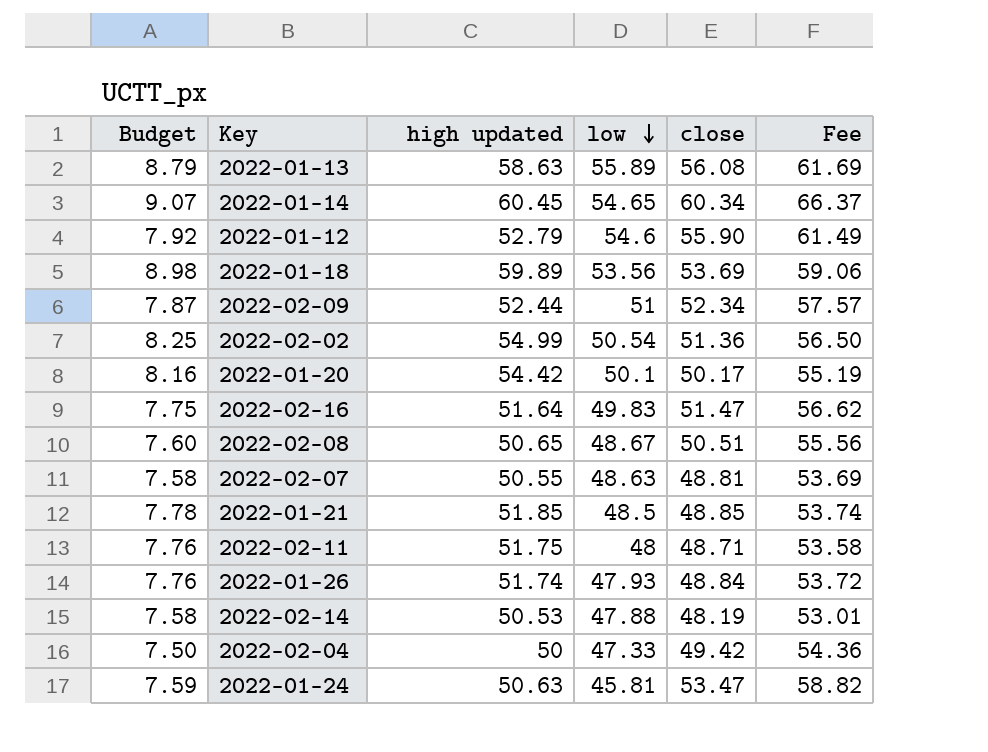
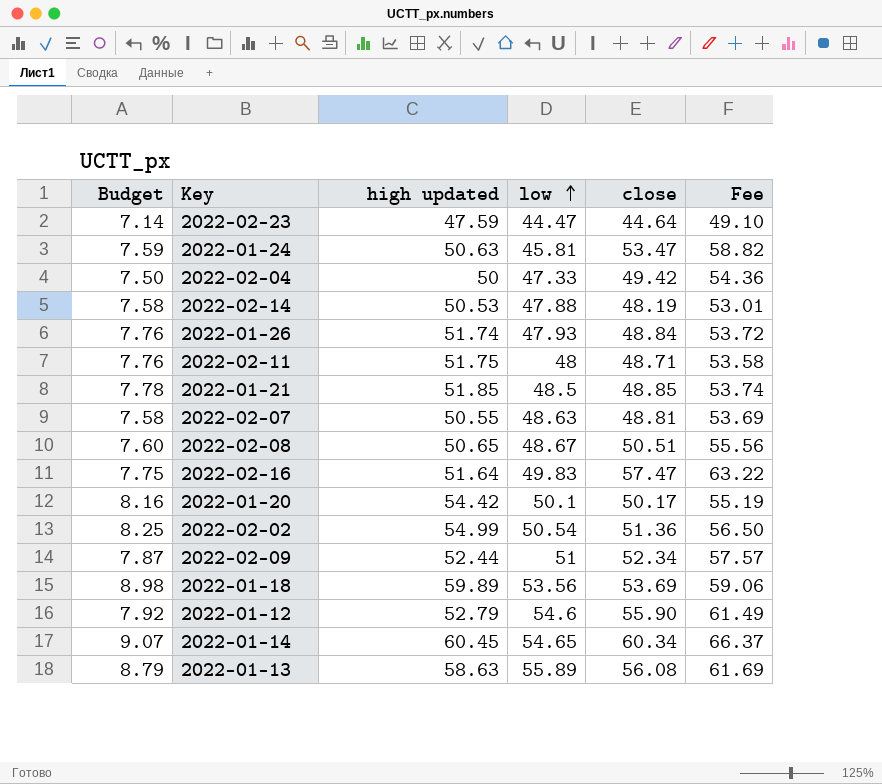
row order: low descending -> low ascending
row 2022-02-23: none -> 7.14 | 47.59 | 44.47 | 44.64 | 49.10
2022-02-16 | close: 51.47 -> 57.47
2022-02-16 | Fee: 56.62 -> 63.22

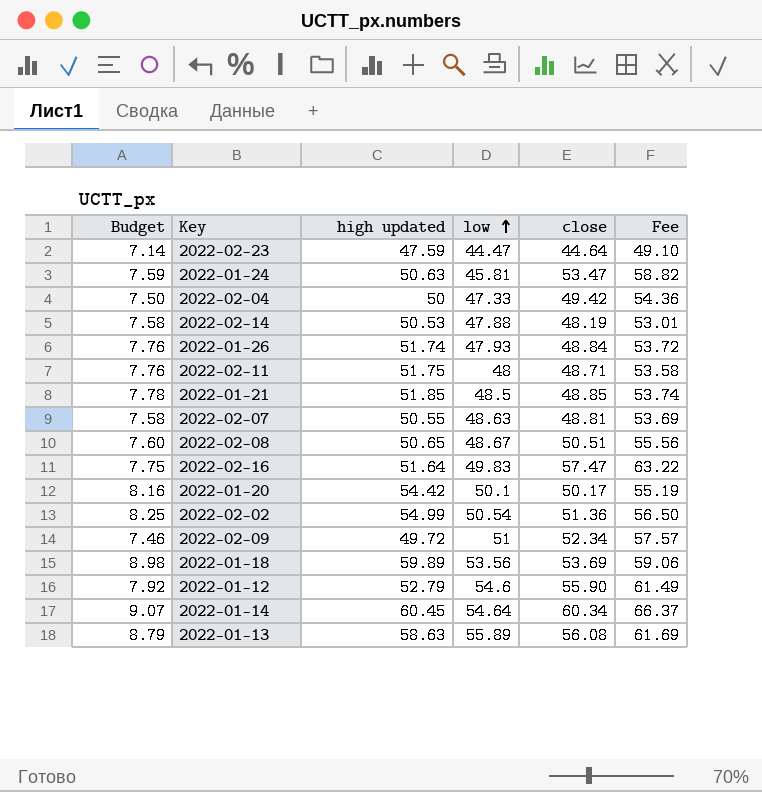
2022-02-09 | Budget: 7.87 -> 7.46
2022-02-09 | high updated: 52.44 -> 49.72
2022-01-14 | low: 54.65 -> 54.64

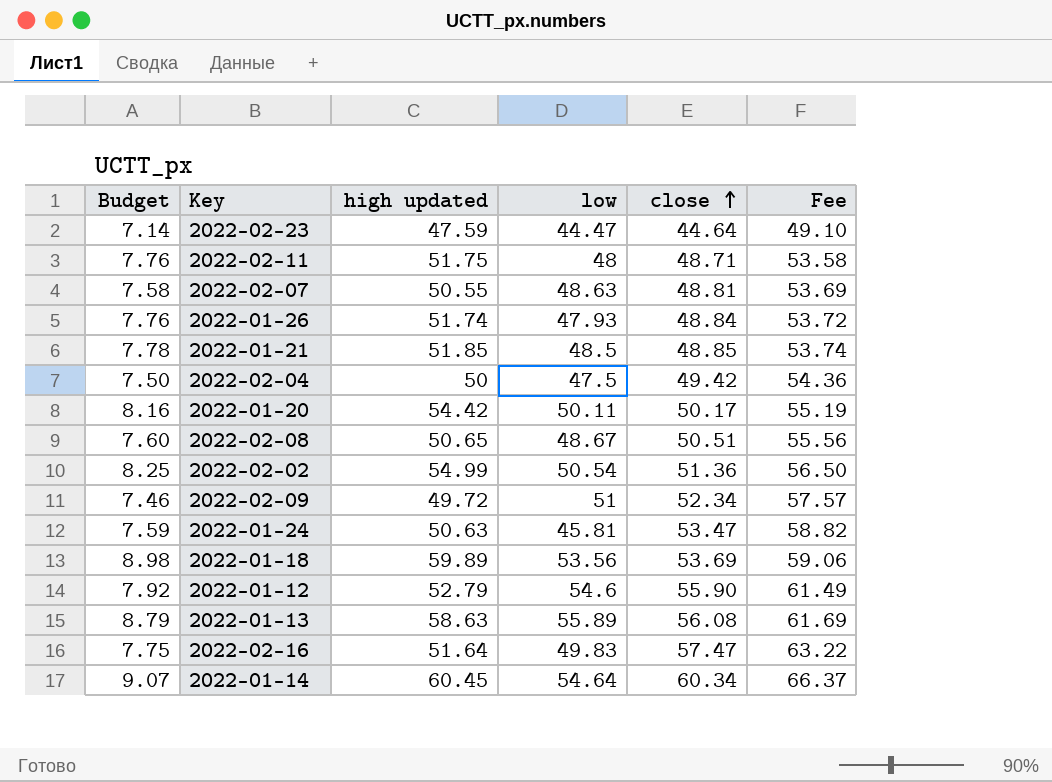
row order: low ascending -> close ascending
row 2022-02-14: 7.58 | 50.53 | 47.88 | 48.19 | 53.01 -> none
2022-02-04 | low: 47.33 -> 47.5
2022-01-20 | low: 50.1 -> 50.11

